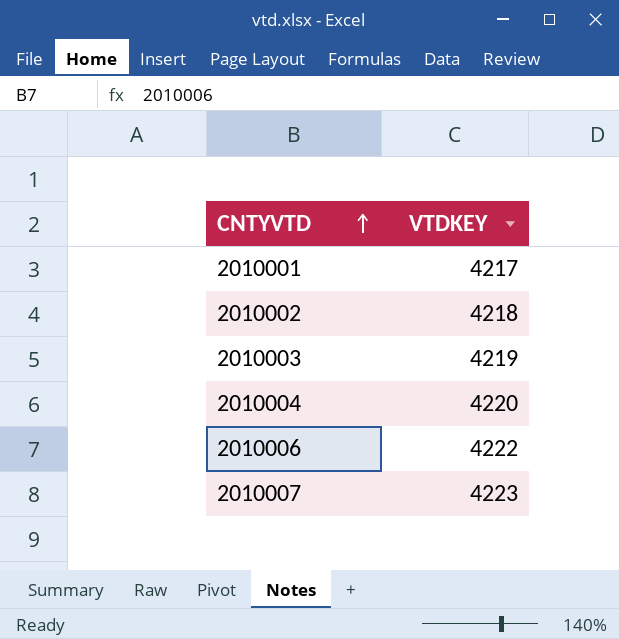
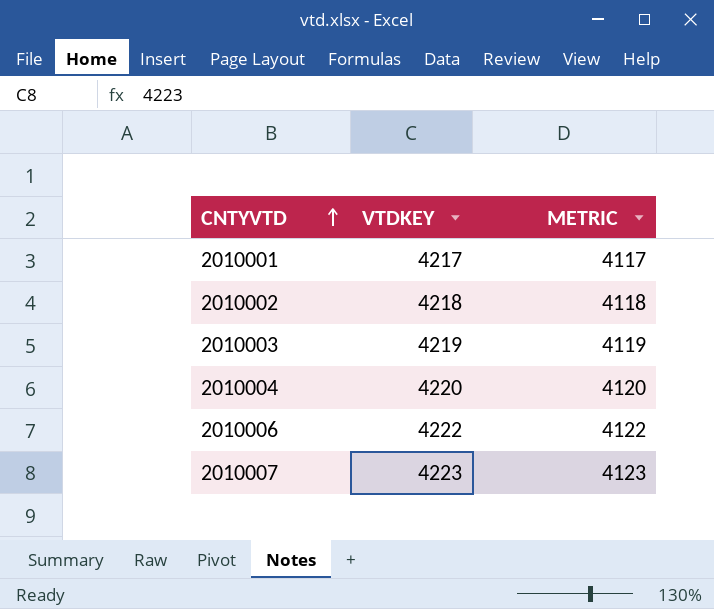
column METRIC | formula: none -> [VTDKEY] - 100

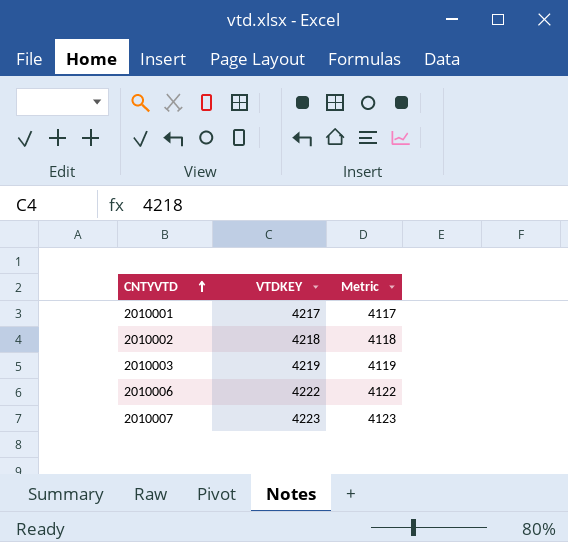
column name: METRIC -> Metric
row 2010004: 4220 | 4120 -> none

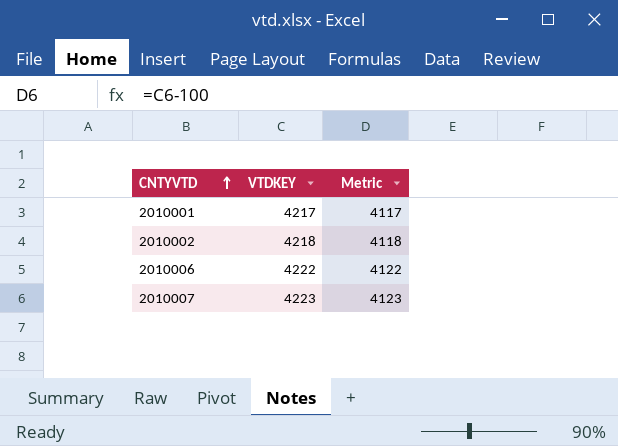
row 2010003: 4219 | 4119 -> none

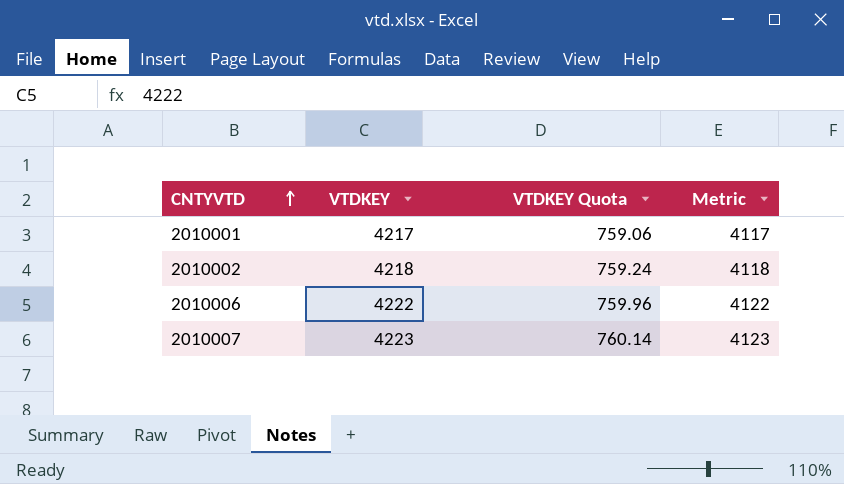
column VTDKEY Quota | formula: none -> [VTDKEY] * 0.18

